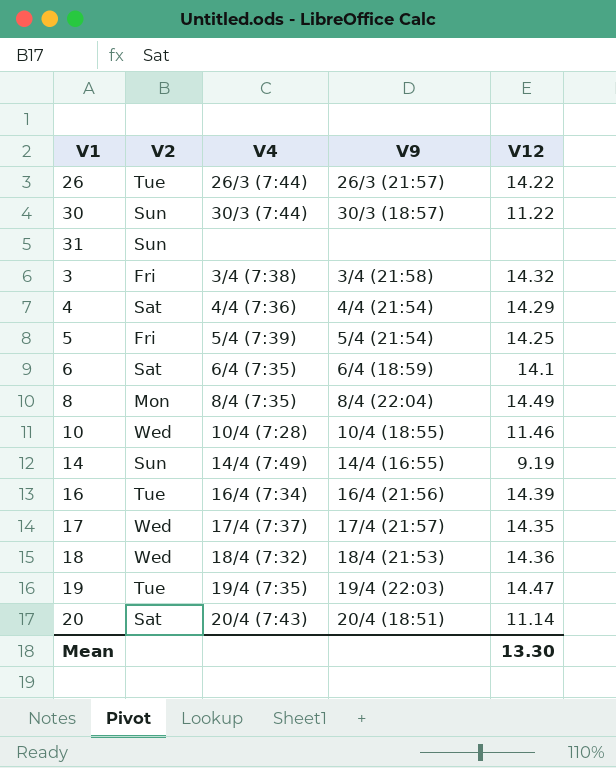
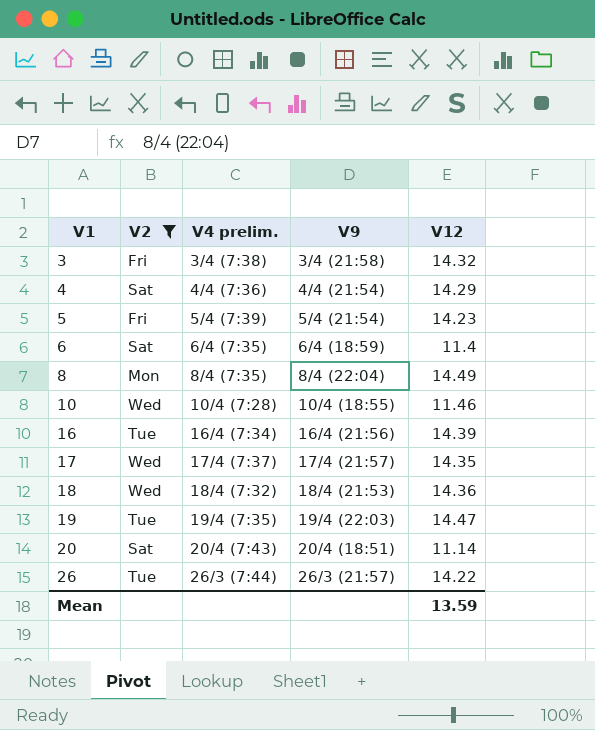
filter: none -> V2 != Sun
row order: none -> V1 ascending
column name: V4 -> V4 prelim.
5 | V12: 14.25 -> 14.23
6 | V12: 14.1 -> 11.4
Mean | V12: 13.30 -> 13.59

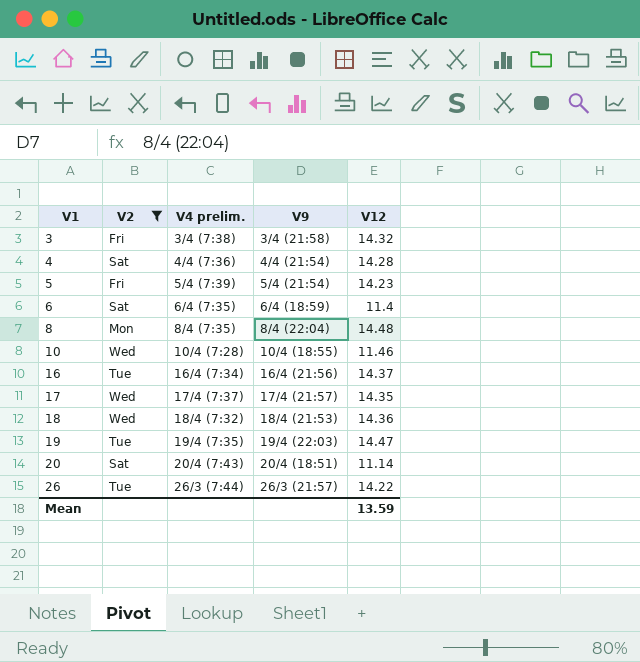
4 | V12: 14.29 -> 14.28
8 | V12: 14.49 -> 14.48
16 | V12: 14.39 -> 14.37

